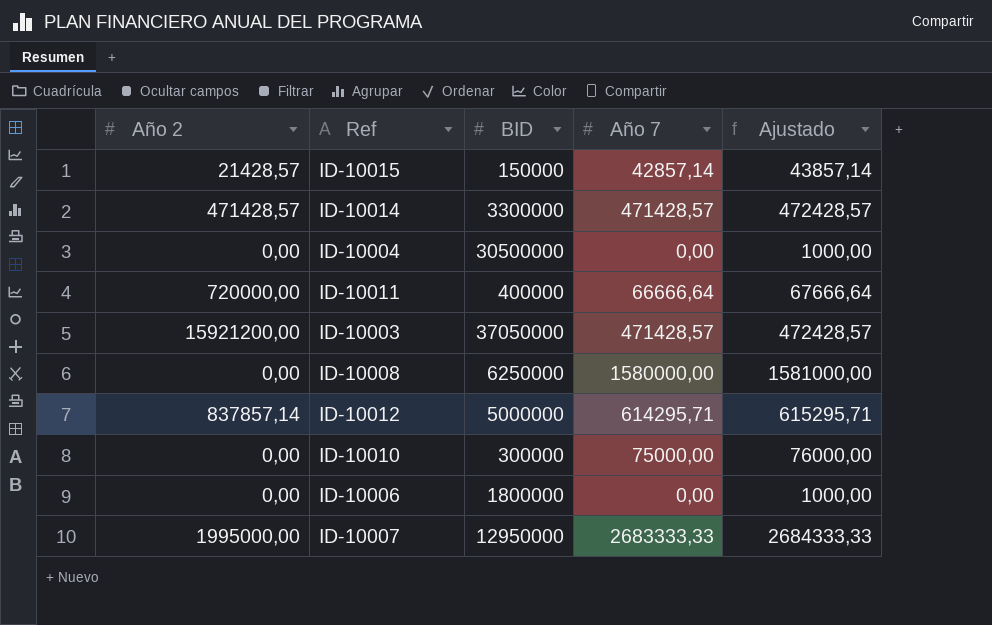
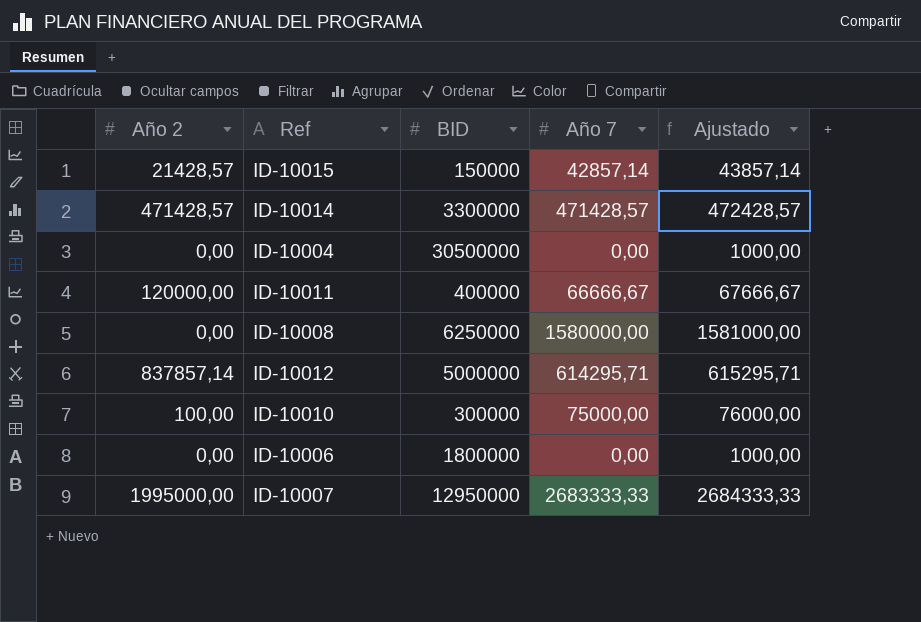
row ID-10003: 15921200,00 | 37050000 | 471428,57 | 472428,57 -> none
ID-10011 | Año 2: 720000,00 -> 120000,00
ID-10011 | Año 7: 66666,64 -> 66666,67
ID-10011 | Ajustado: 67666,64 -> 67666,67
ID-10010 | Año 2: 0,00 -> 100,00

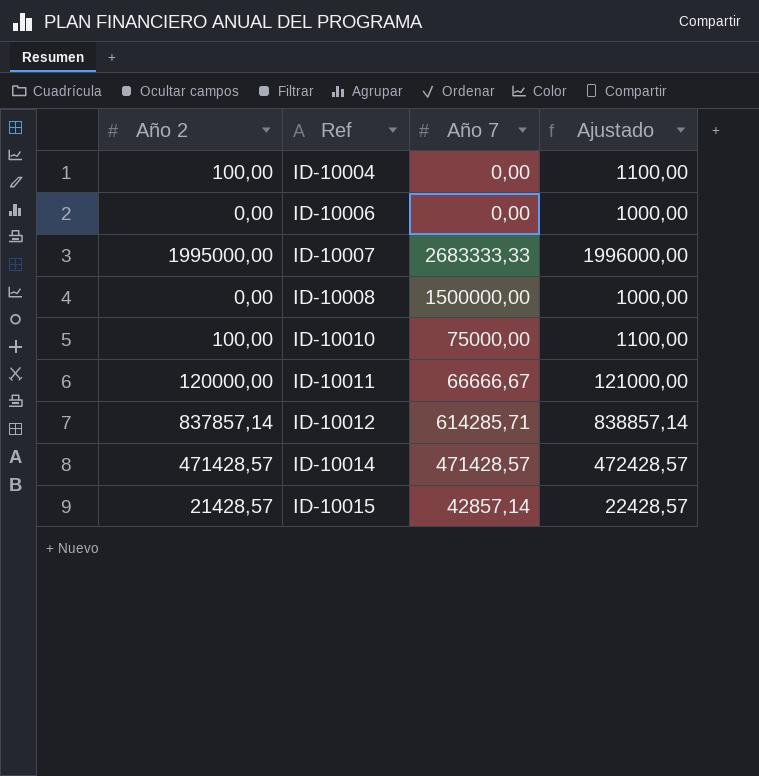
row order: none -> Ref ascending
column BID | position: 3 -> none
column Ajustado | formula: [Año 7] + 1000 -> [Año 2] + 1000
ID-10004 | Año 2: 0,00 -> 100,00
ID-10008 | Año 7: 1580000,00 -> 1500000,00
ID-10012 | Año 7: 614295,71 -> 614285,71

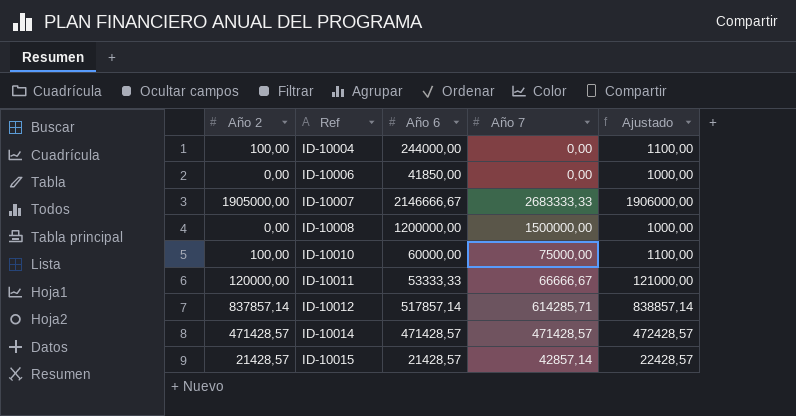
column Año 6 | position: none -> 3
ID-10007 | Año 2: 1995000,00 -> 1905000,00
ID-10007 | Ajustado: 1996000,00 -> 1906000,00

